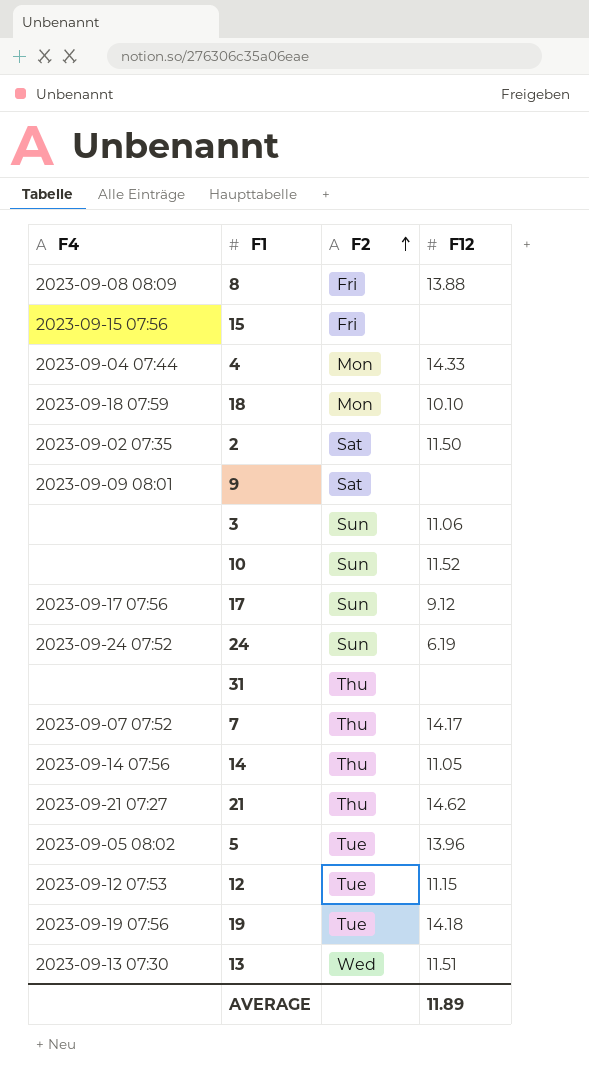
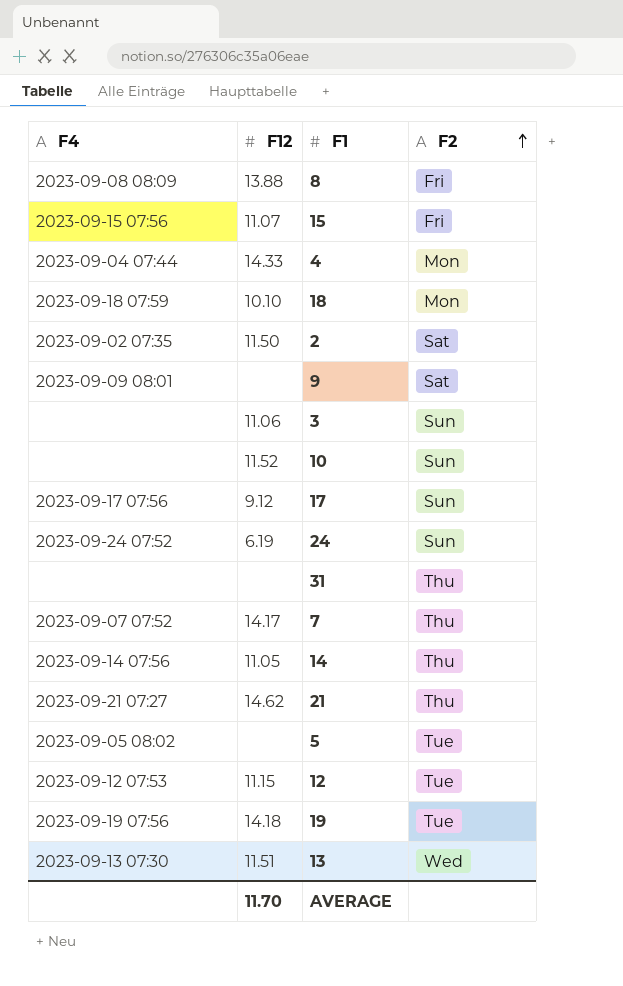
column F12 | position: 4 -> 2
15 | F12: none -> 11.07
5 | F12: 13.96 -> none
AVERAGE | F12: 11.89 -> 11.70

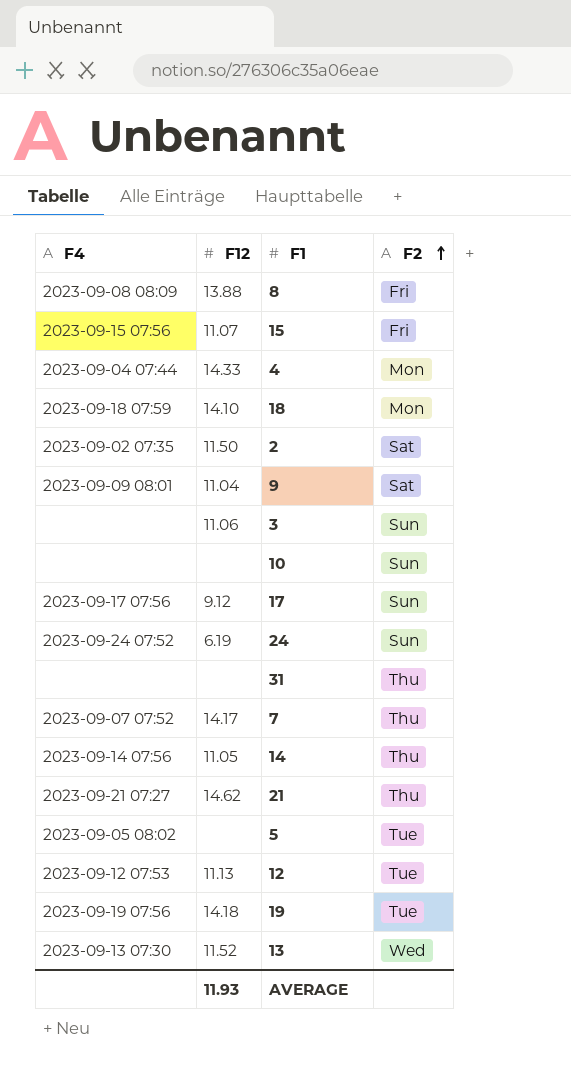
18 | F12: 10.10 -> 14.10
9 | F12: none -> 11.04
10 | F12: 11.52 -> none
12 | F12: 11.15 -> 11.13
13 | F12: 11.51 -> 11.52
AVERAGE | F12: 11.70 -> 11.93

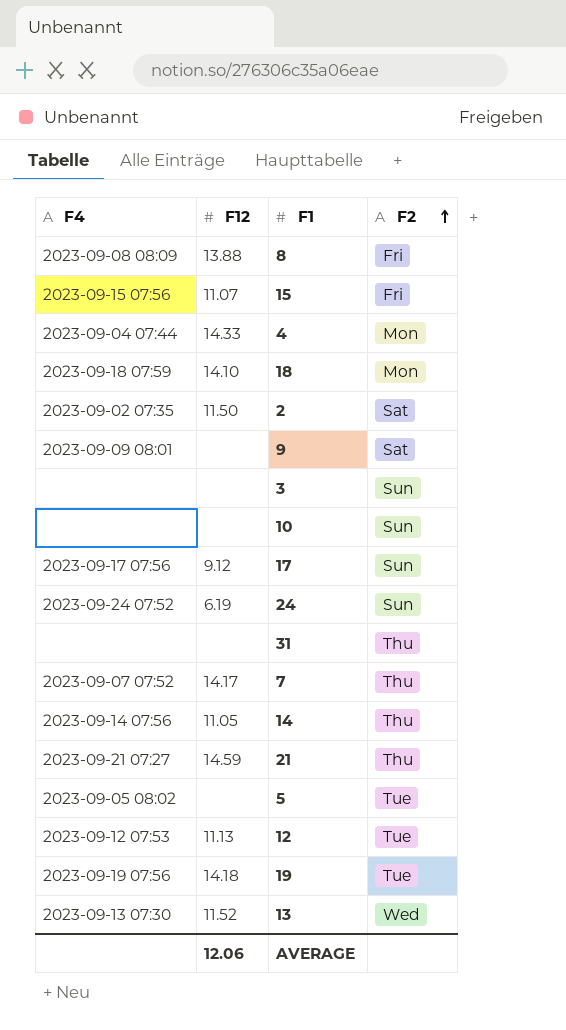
9 | F12: 11.04 -> none
3 | F12: 11.06 -> none
21 | F12: 14.62 -> 14.59
AVERAGE | F12: 11.93 -> 12.06

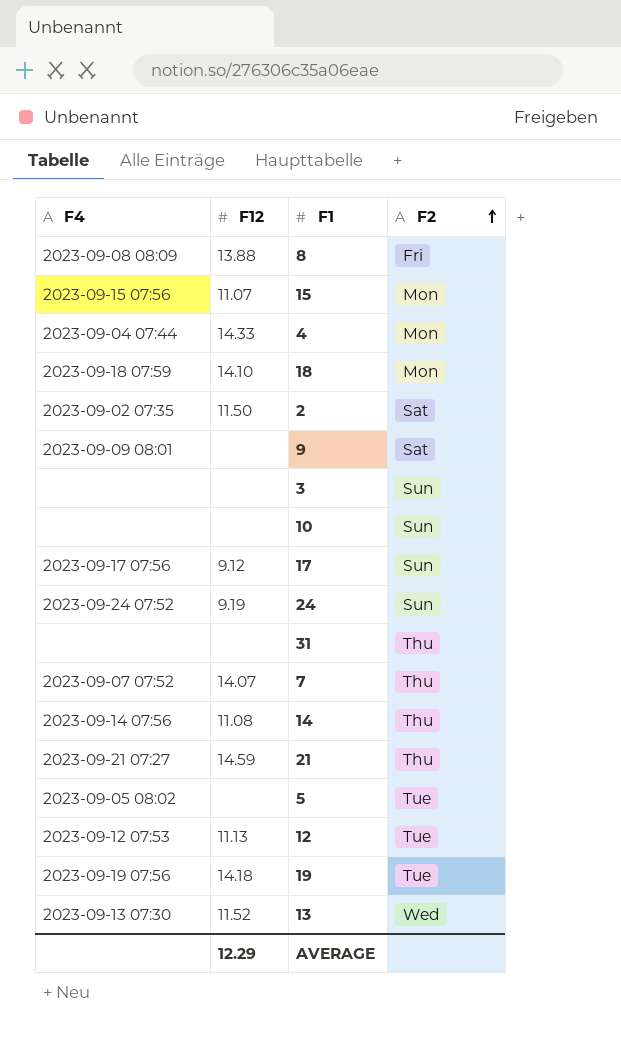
15 | F2: Fri -> Mon
24 | F12: 6.19 -> 9.19
7 | F12: 14.17 -> 14.07
14 | F12: 11.05 -> 11.08
AVERAGE | F12: 12.06 -> 12.29

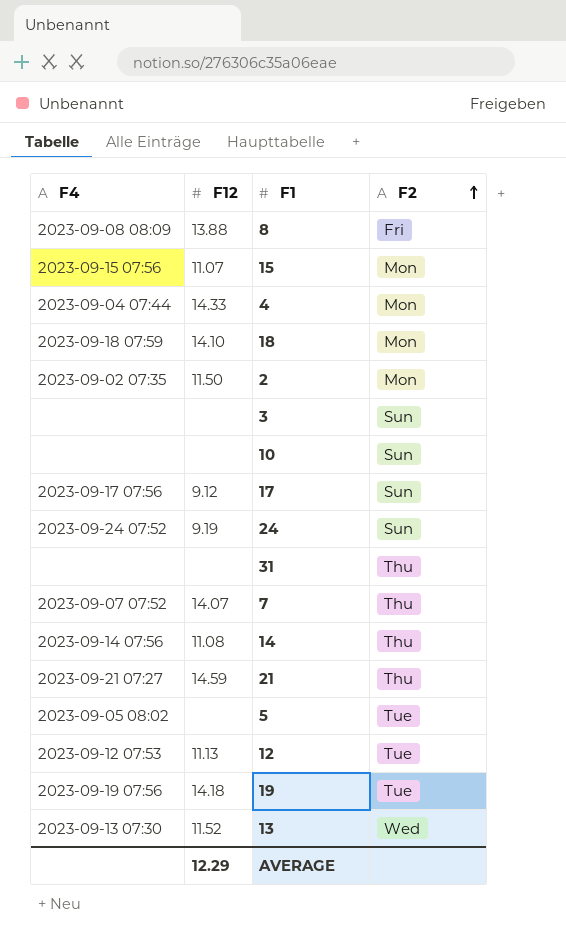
row 9: 2023-09-09 08:01 | none | Sat -> none
2 | F2: Sat -> Mon

